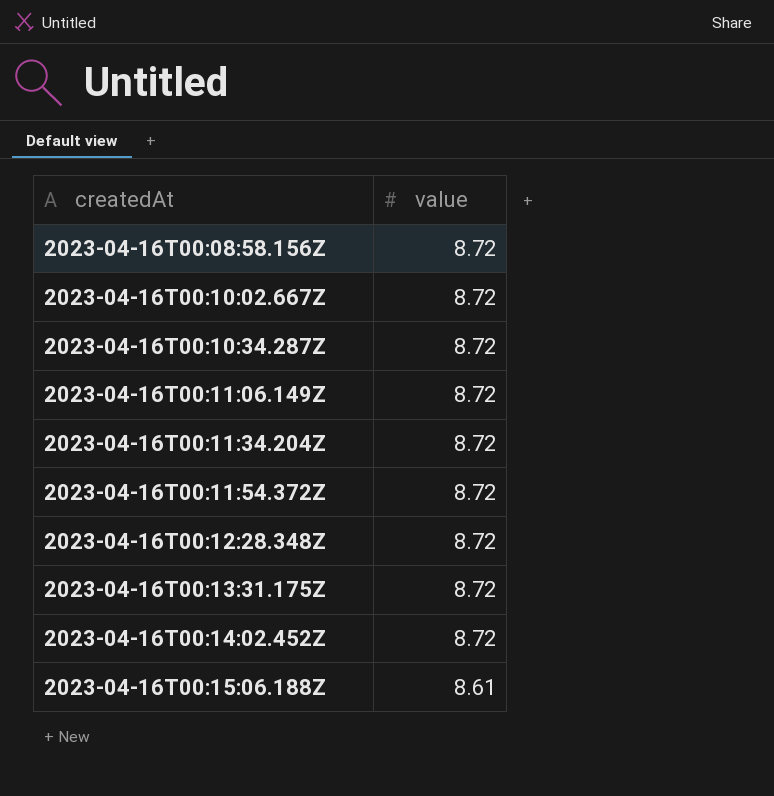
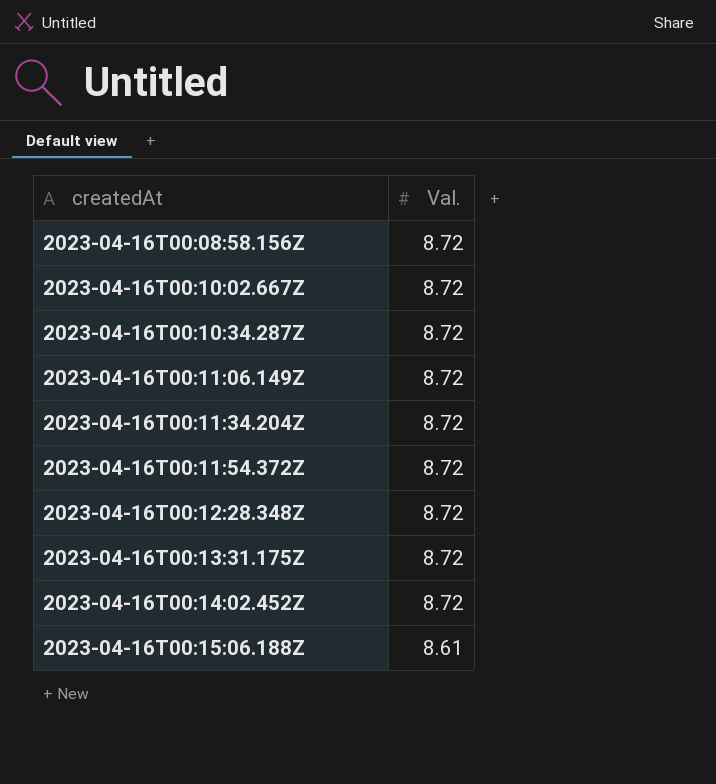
column name: value -> Val.

